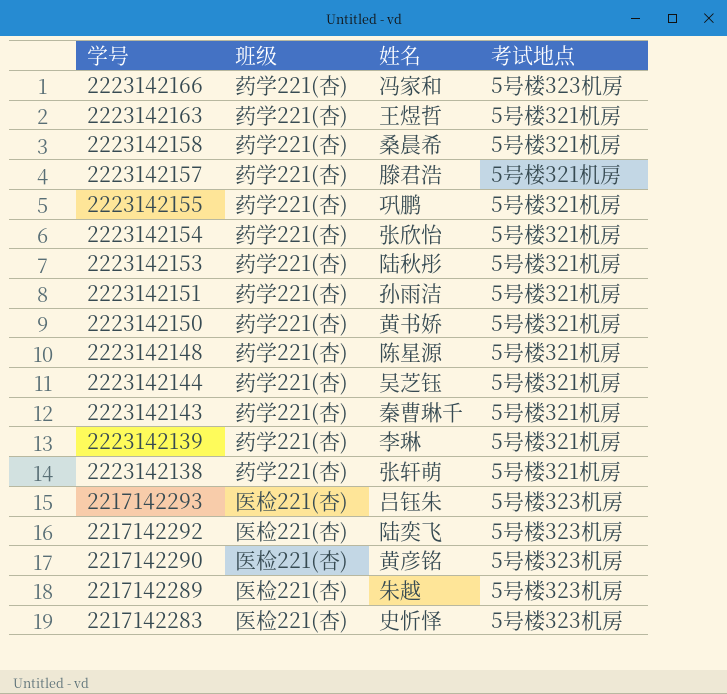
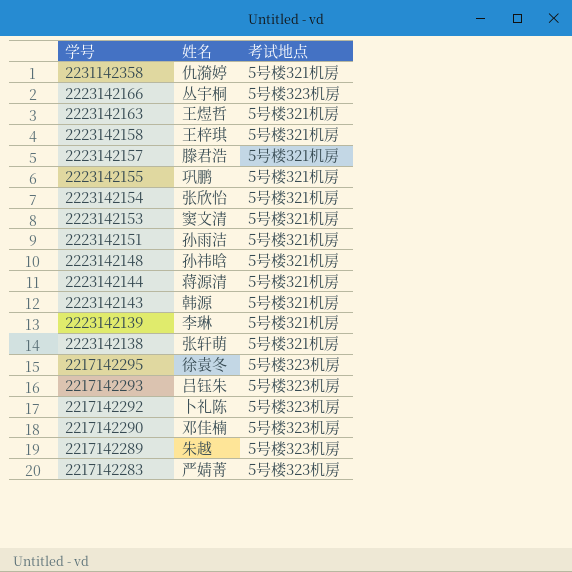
column 班级 | position: 2 -> none
row 2223142150: 药学221(杏) | 黄书娇 | 5号楼321机房 -> none
row 2231142358: none -> 仇漪婷 | 5号楼321机房
2223142166 | 姓名: 冯家和 -> 丛宇桐
2223142158 | 姓名: 桑晨希 -> 王梓琪
2223142153 | 姓名: 陆秋彤 -> 窦文清
2223142148 | 姓名: 陈星源 -> 孙祎晗
2223142144 | 姓名: 吴芝钰 -> 蒋源清
2223142143 | 姓名: 秦曹琳千 -> 韩源
row 2217142295: none -> 徐袁冬 | 5号楼323机房
2217142292 | 姓名: 陆奕飞 -> 卜礼陈
2217142290 | 姓名: 黄彦铭 -> 邓佳楠
2217142283 | 姓名: 史忻怿 -> 严婧菁

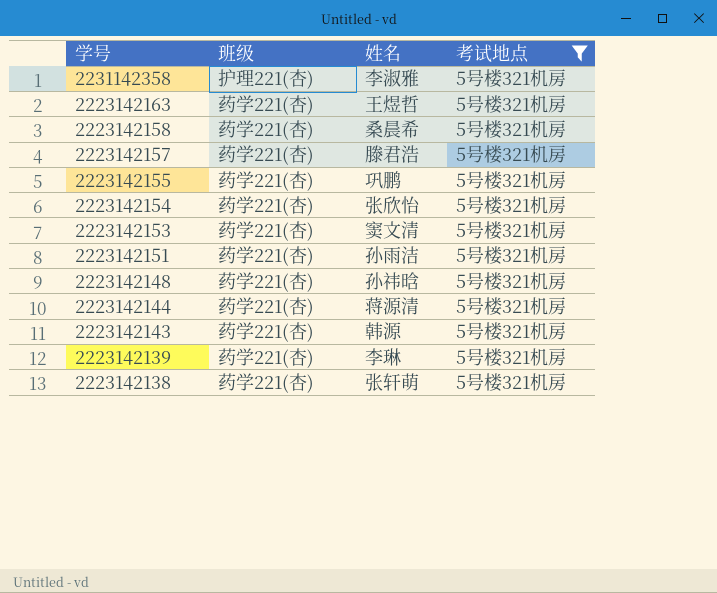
filter: none -> 考试地点 = 5号楼321机房
column 班级 | position: none -> 2
2231142358 | 姓名: 仇漪婷 -> 李淑雅
2223142158 | 姓名: 王梓琪 -> 桑晨希

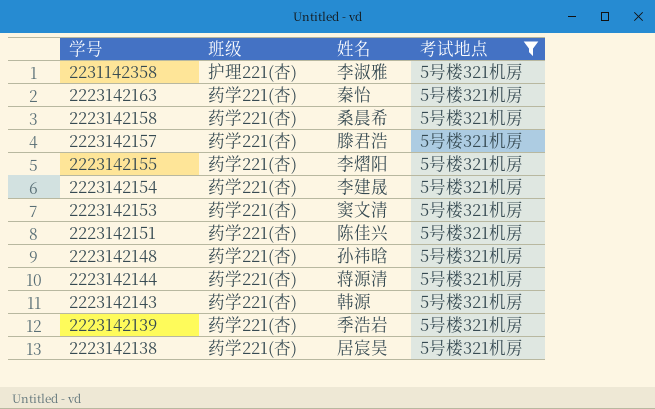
2223142163 | 姓名: 王煜哲 -> 秦怡
2223142155 | 姓名: 巩鹏 -> 李熠阳
2223142154 | 姓名: 张欣怡 -> 李建晟
2223142151 | 姓名: 孙雨洁 -> 陈佳兴
2223142139 | 姓名: 李琳 -> 季浩岩
2223142138 | 姓名: 张轩萌 -> 居宸昊

